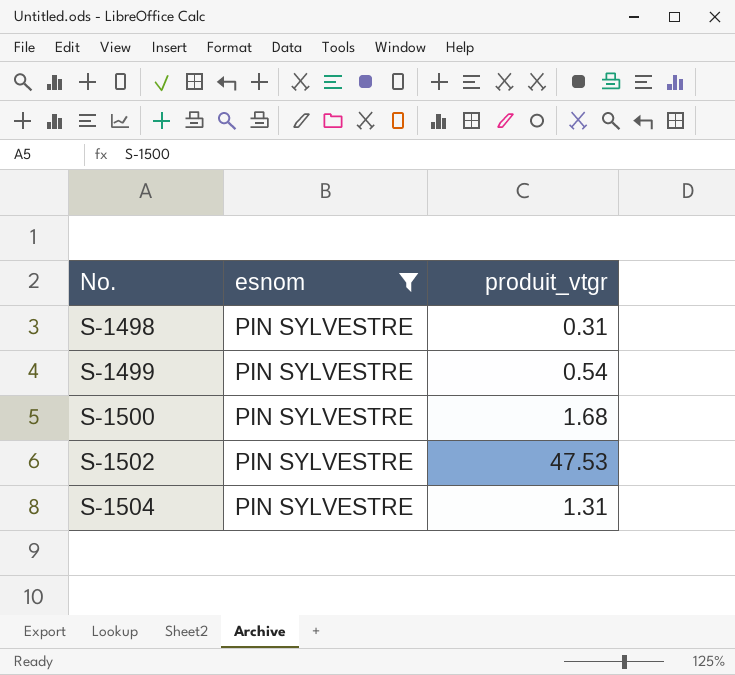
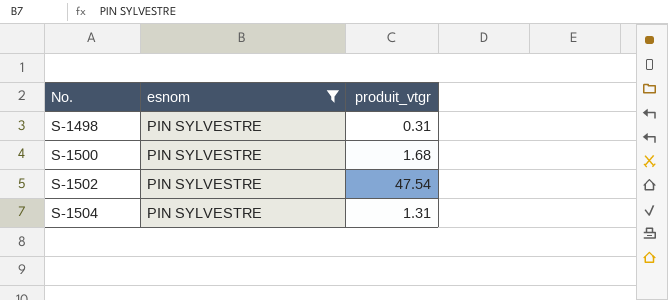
row S-1499: PIN SYLVESTRE | 0.54 -> none
S-1502 | produit_vtgr: 47.53 -> 47.54

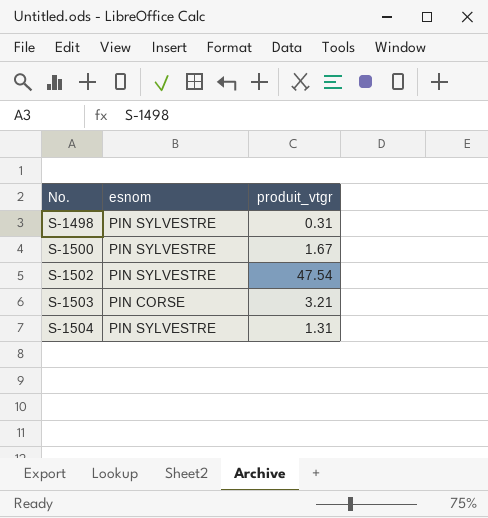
filter: esnom = PIN SYLVESTRE -> none
S-1500 | produit_vtgr: 1.68 -> 1.67

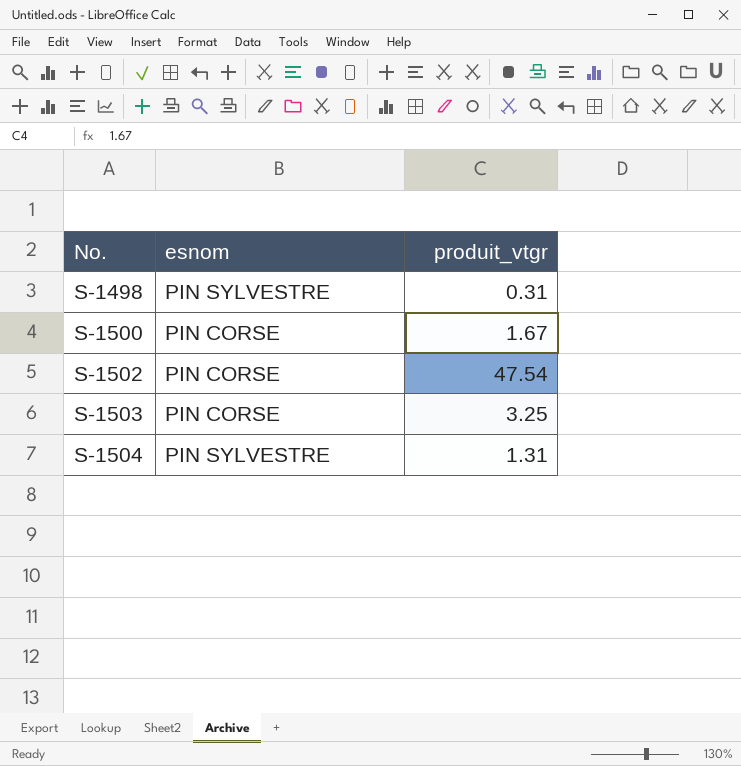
S-1500 | esnom: PIN SYLVESTRE -> PIN CORSE
S-1502 | esnom: PIN SYLVESTRE -> PIN CORSE
S-1503 | produit_vtgr: 3.21 -> 3.25

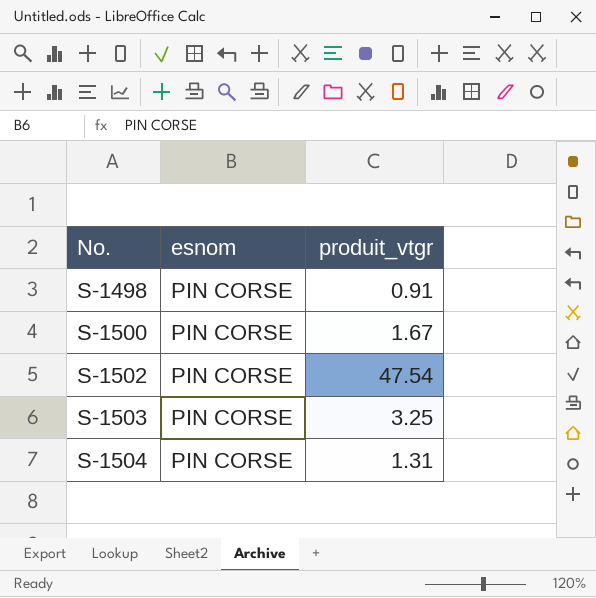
S-1498 | esnom: PIN SYLVESTRE -> PIN CORSE
S-1498 | produit_vtgr: 0.31 -> 0.91
S-1504 | esnom: PIN SYLVESTRE -> PIN CORSE

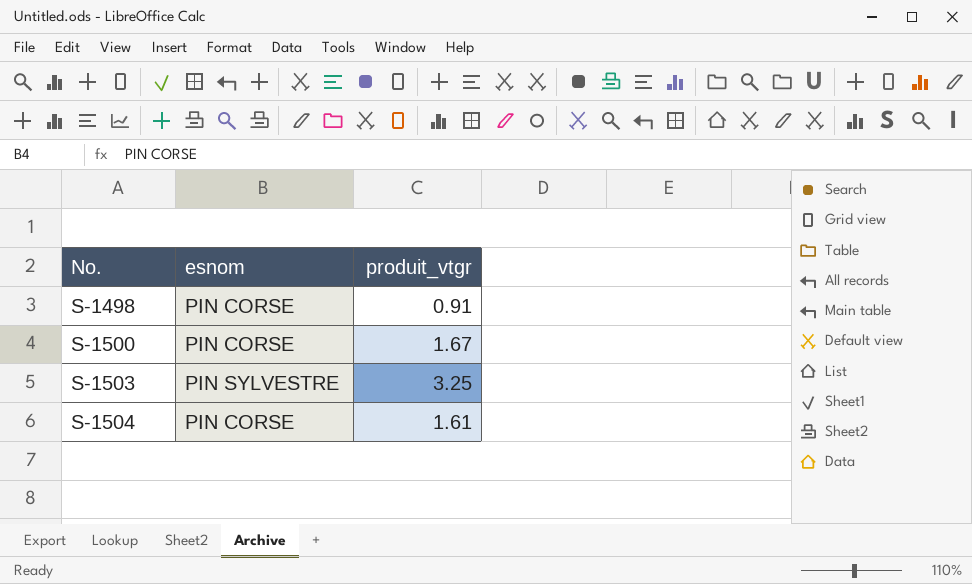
row S-1502: PIN CORSE | 47.54 -> none
S-1503 | esnom: PIN CORSE -> PIN SYLVESTRE
S-1504 | produit_vtgr: 1.31 -> 1.61

